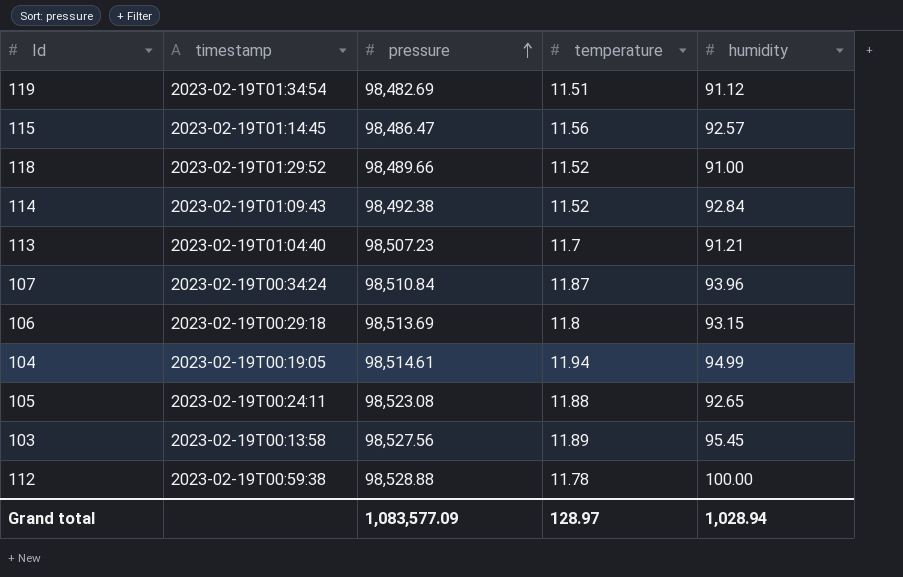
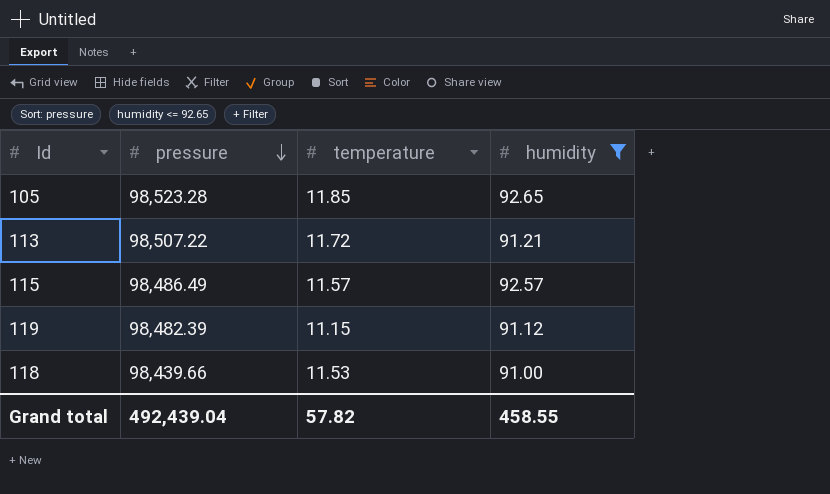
filter: none -> humidity <= 92.65
row order: pressure ascending -> pressure descending
column timestamp | position: 2 -> none
105 | pressure: 98,523.08 -> 98,523.28
105 | temperature: 11.88 -> 11.85
113 | pressure: 98,507.23 -> 98,507.22
113 | temperature: 11.7 -> 11.72
115 | pressure: 98,486.47 -> 98,486.49
115 | temperature: 11.56 -> 11.57
119 | pressure: 98,482.69 -> 98,482.39
119 | temperature: 11.51 -> 11.15
118 | pressure: 98,489.66 -> 98,439.66
118 | temperature: 11.52 -> 11.53
Grand total | pressure: 1,083,577.09 -> 492,439.04
Grand total | temperature: 128.97 -> 57.82
Grand total | humidity: 1,028.94 -> 458.55

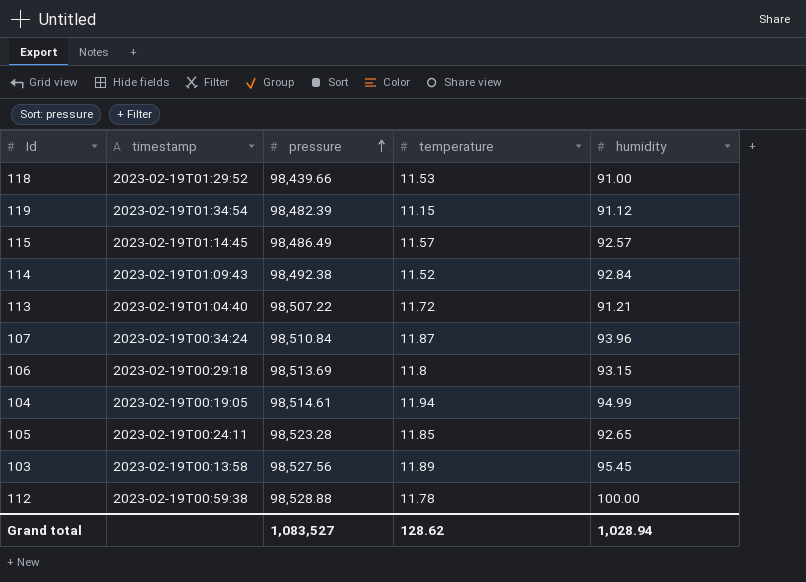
filter: humidity <= 92.65 -> none
row order: pressure descending -> pressure ascending
column timestamp | position: none -> 2
Grand total | pressure: 492,439.04 -> 1,083,527
Grand total | temperature: 57.82 -> 128.62
Grand total | humidity: 458.55 -> 1,028.94

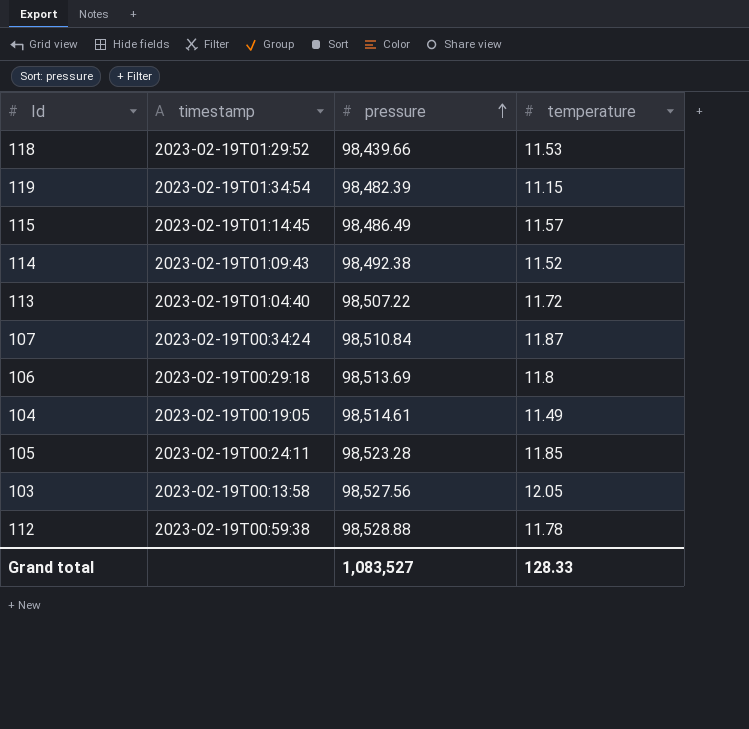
column humidity | position: 5 -> none
104 | temperature: 11.94 -> 11.49
103 | temperature: 11.89 -> 12.05
Grand total | temperature: 128.62 -> 128.33

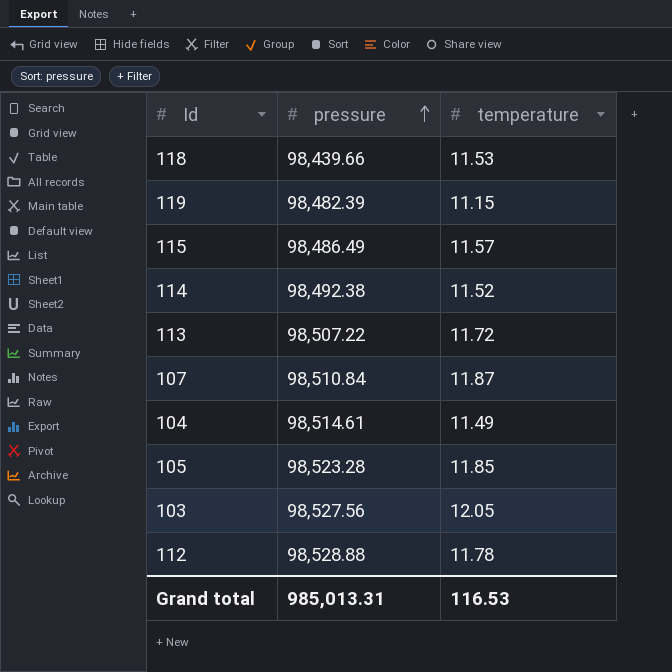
column timestamp | position: 2 -> none
row 106: 2023-02-19T00:29:18 | 98,513.69 | 11.8 -> none
Grand total | pressure: 1,083,527 -> 985,013.31
Grand total | temperature: 128.33 -> 116.53

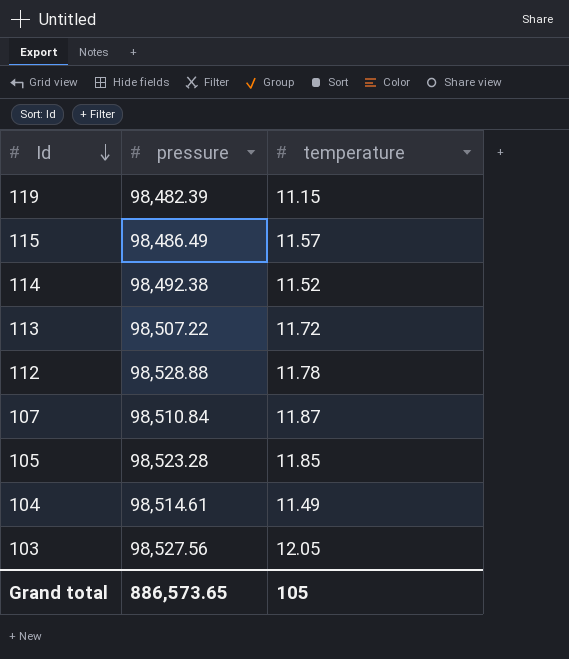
row order: pressure ascending -> Id descending
row 118: 98,439.66 | 11.53 -> none
Grand total | pressure: 985,013.31 -> 886,573.65
Grand total | temperature: 116.53 -> 105

